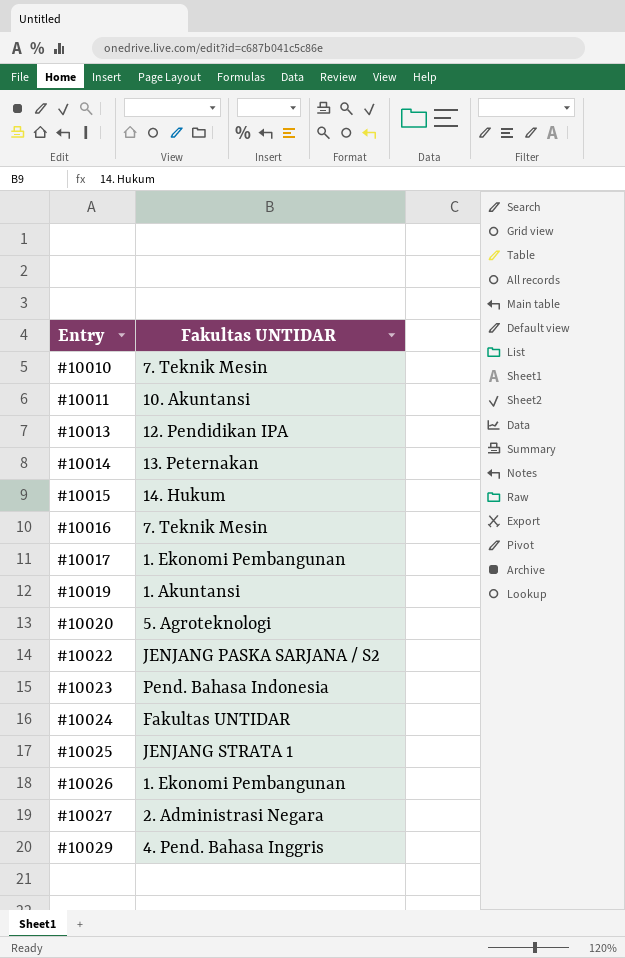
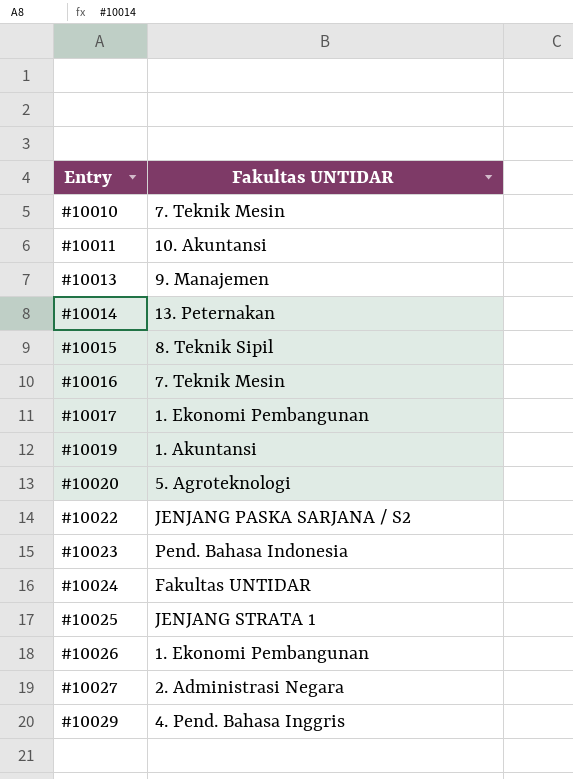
#10013 | Fakultas UNTIDAR: 12. Pendidikan IPA -> 9. Manajemen
#10015 | Fakultas UNTIDAR: 14. Hukum -> 8. Teknik Sipil

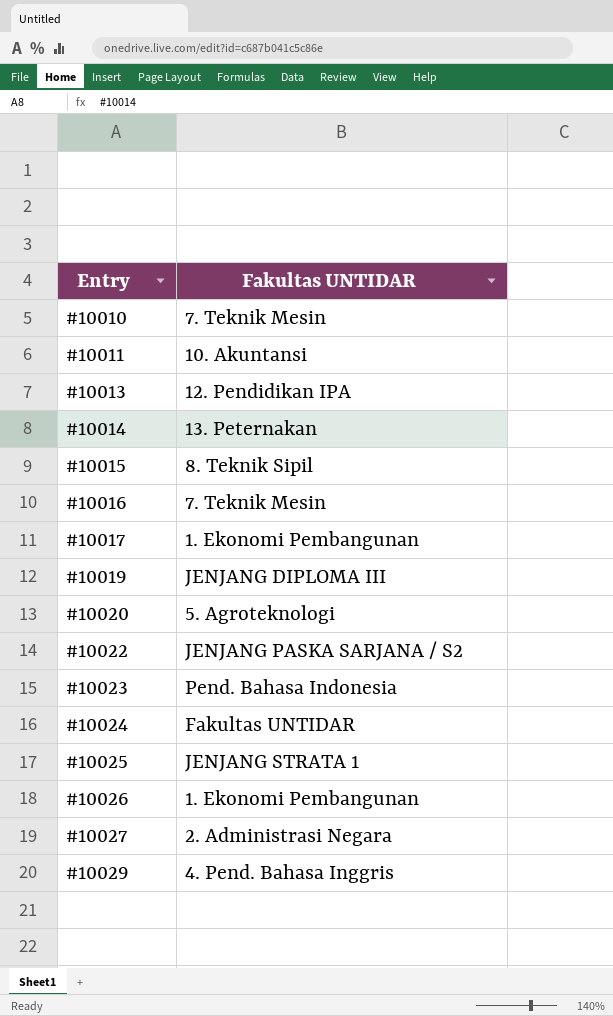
#10013 | Fakultas UNTIDAR: 9. Manajemen -> 12. Pendidikan IPA
#10019 | Fakultas UNTIDAR: 1. Akuntansi -> JENJANG DIPLOMA III

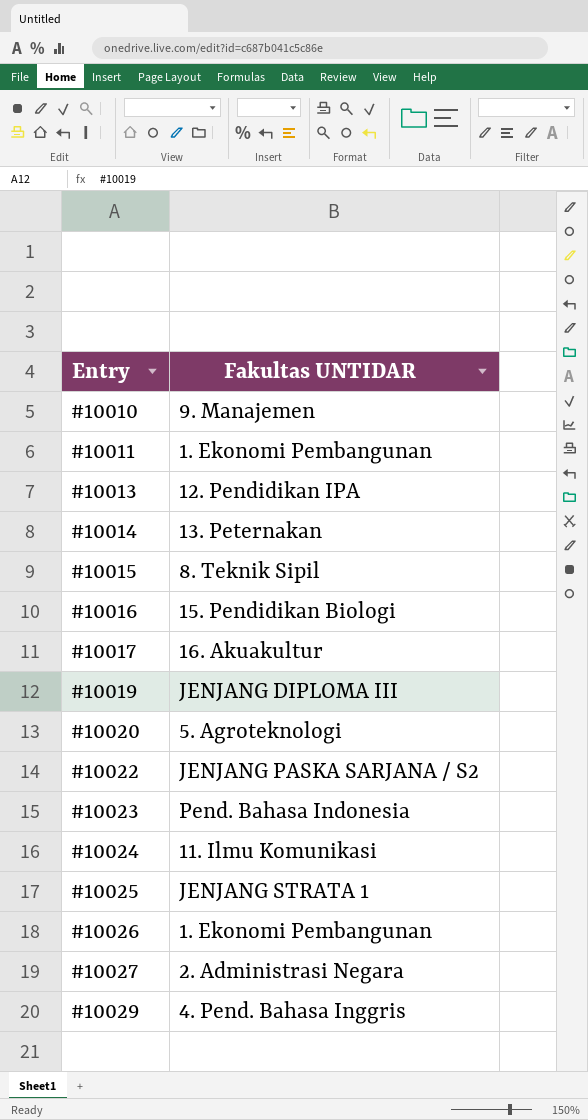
#10010 | Fakultas UNTIDAR: 7. Teknik Mesin -> 9. Manajemen
#10011 | Fakultas UNTIDAR: 10. Akuntansi -> 1. Ekonomi Pembangunan
#10016 | Fakultas UNTIDAR: 7. Teknik Mesin -> 15. Pendidikan Biologi
#10017 | Fakultas UNTIDAR: 1. Ekonomi Pembangunan -> 16. Akuakultur
#10024 | Fakultas UNTIDAR: Fakultas UNTIDAR -> 11. Ilmu Komunikasi

